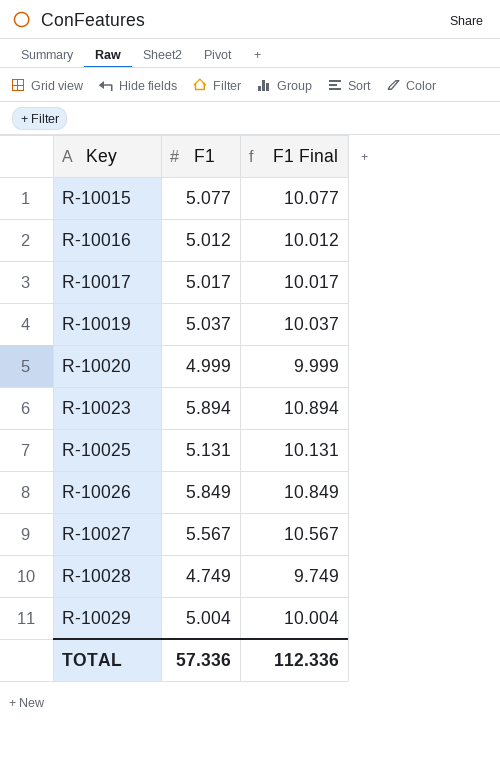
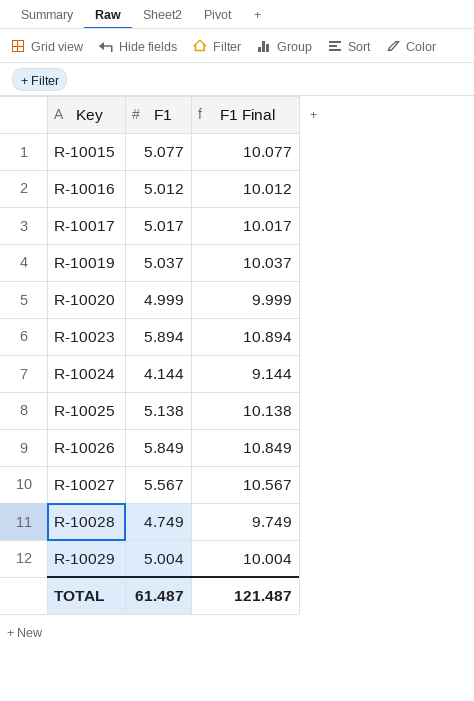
row R-10024: none -> 4.144 | 9.144
R-10025 | F1: 5.131 -> 5.138
R-10025 | F1 Final: 10.131 -> 10.138
TOTAL | F1: 57.336 -> 61.487
TOTAL | F1 Final: 112.336 -> 121.487

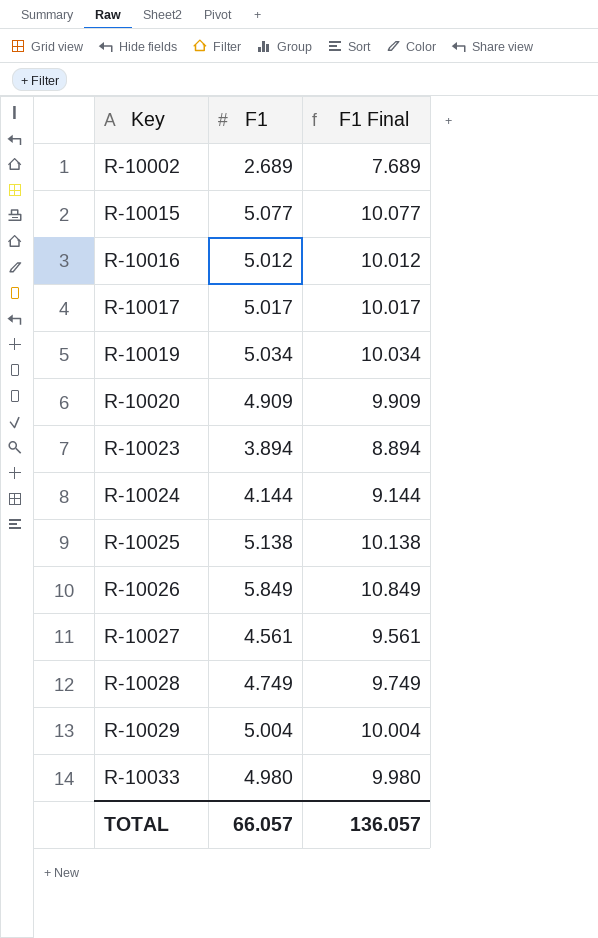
row R-10002: none -> 2.689 | 7.689
R-10019 | F1: 5.037 -> 5.034
R-10019 | F1 Final: 10.037 -> 10.034
R-10020 | F1: 4.999 -> 4.909
R-10020 | F1 Final: 9.999 -> 9.909
R-10023 | F1: 5.894 -> 3.894
R-10023 | F1 Final: 10.894 -> 8.894
R-10027 | F1: 5.567 -> 4.561
R-10027 | F1 Final: 10.567 -> 9.561
row R-10033: none -> 4.980 | 9.980
TOTAL | F1: 61.487 -> 66.057
TOTAL | F1 Final: 121.487 -> 136.057

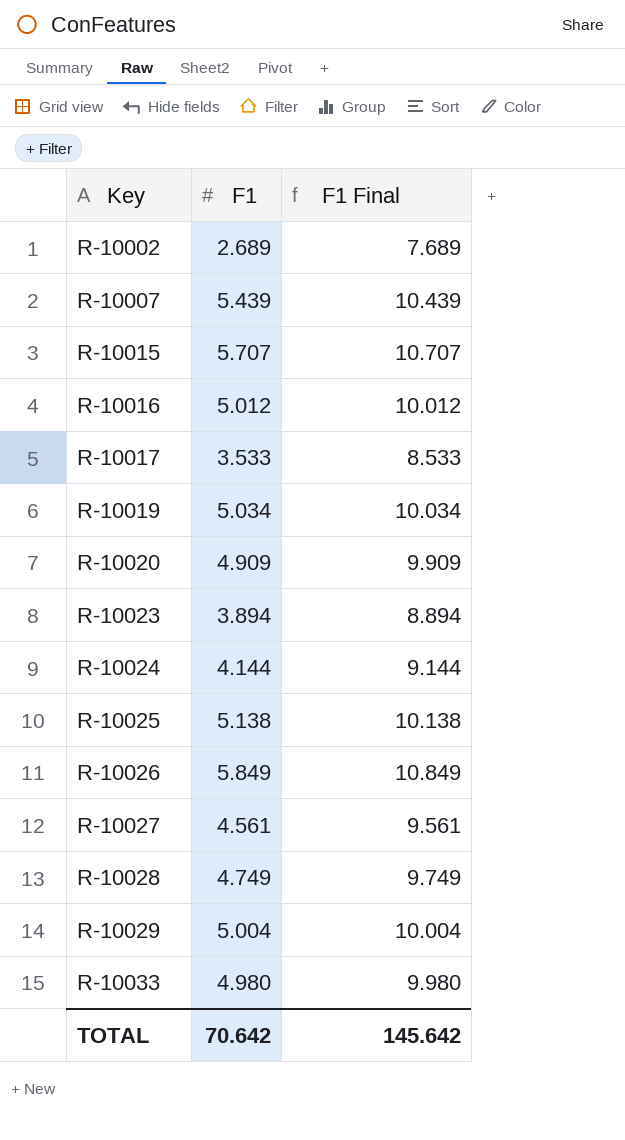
row R-10007: none -> 5.439 | 10.439
R-10015 | F1: 5.077 -> 5.707
R-10015 | F1 Final: 10.077 -> 10.707
R-10017 | F1: 5.017 -> 3.533
R-10017 | F1 Final: 10.017 -> 8.533
TOTAL | F1: 66.057 -> 70.642
TOTAL | F1 Final: 136.057 -> 145.642

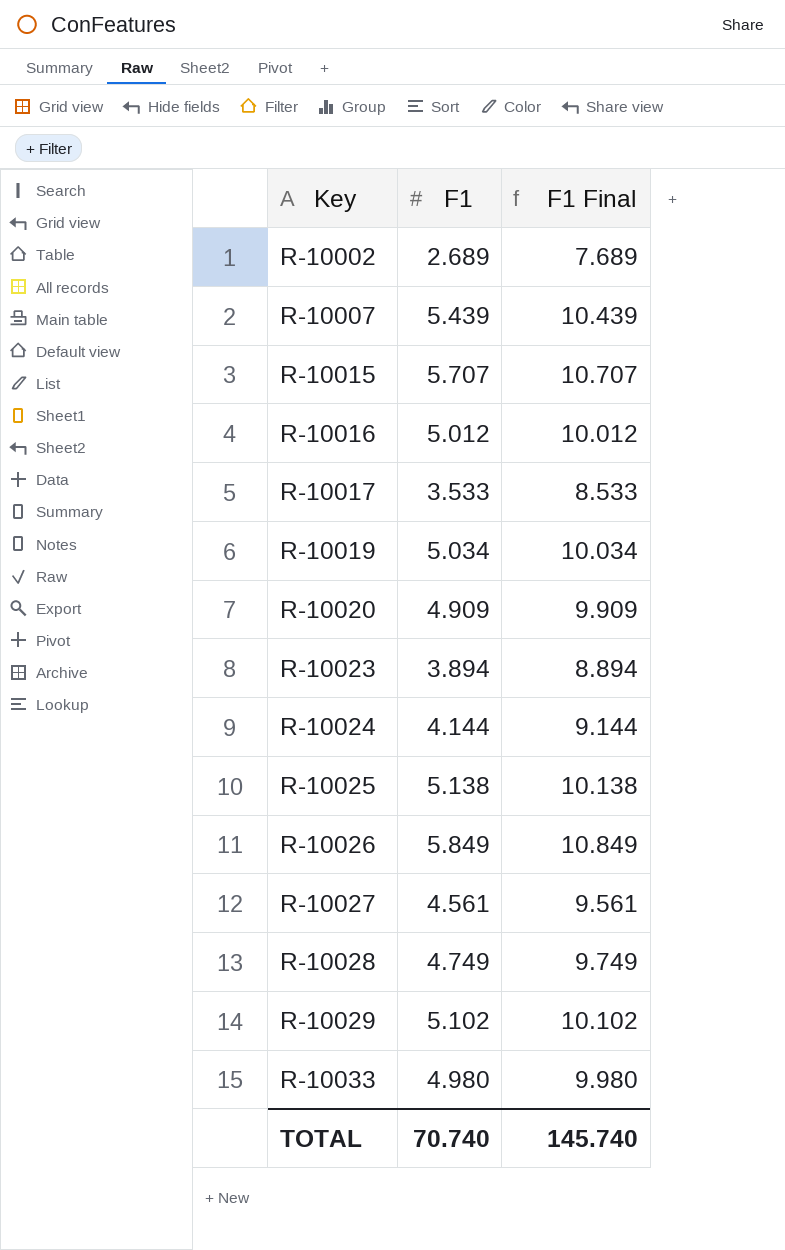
R-10029 | F1: 5.004 -> 5.102
R-10029 | F1 Final: 10.004 -> 10.102
TOTAL | F1: 70.642 -> 70.740
TOTAL | F1 Final: 145.642 -> 145.740

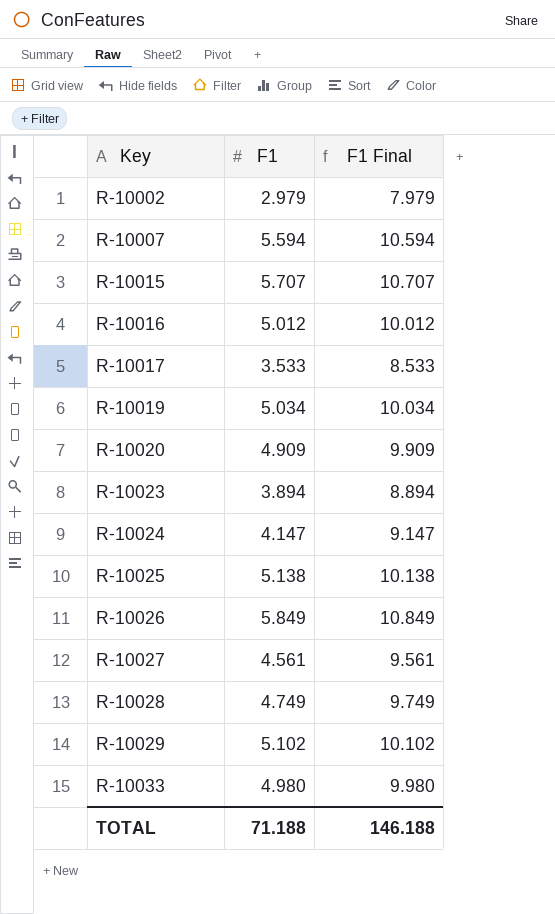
R-10002 | F1: 2.689 -> 2.979
R-10002 | F1 Final: 7.689 -> 7.979
R-10007 | F1: 5.439 -> 5.594
R-10007 | F1 Final: 10.439 -> 10.594
R-10024 | F1: 4.144 -> 4.147
R-10024 | F1 Final: 9.144 -> 9.147
TOTAL | F1: 70.740 -> 71.188
TOTAL | F1 Final: 145.740 -> 146.188

